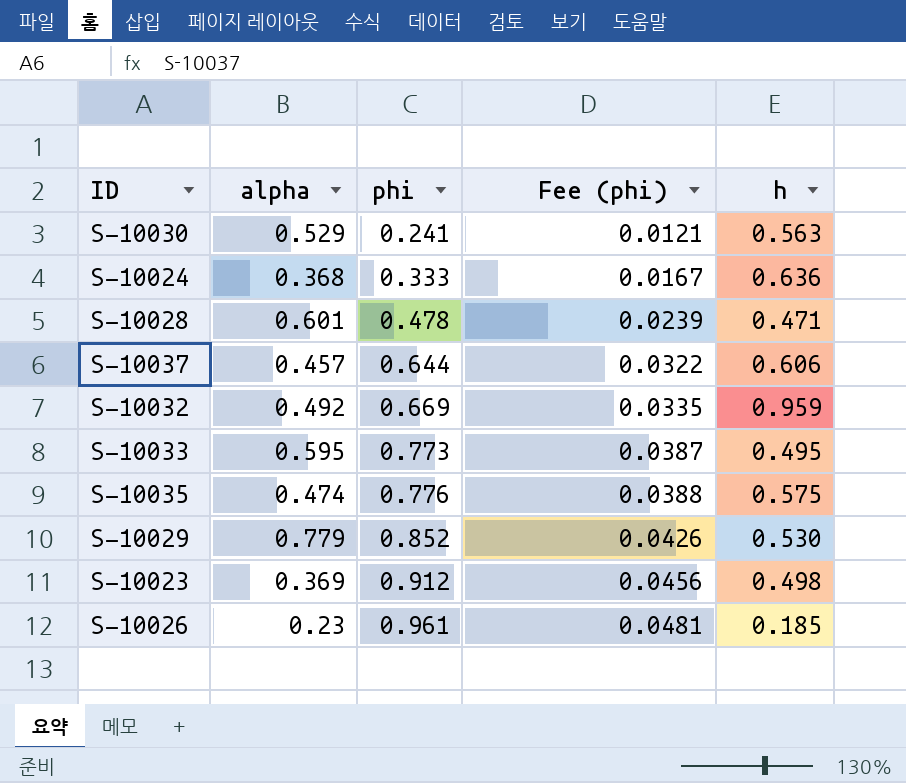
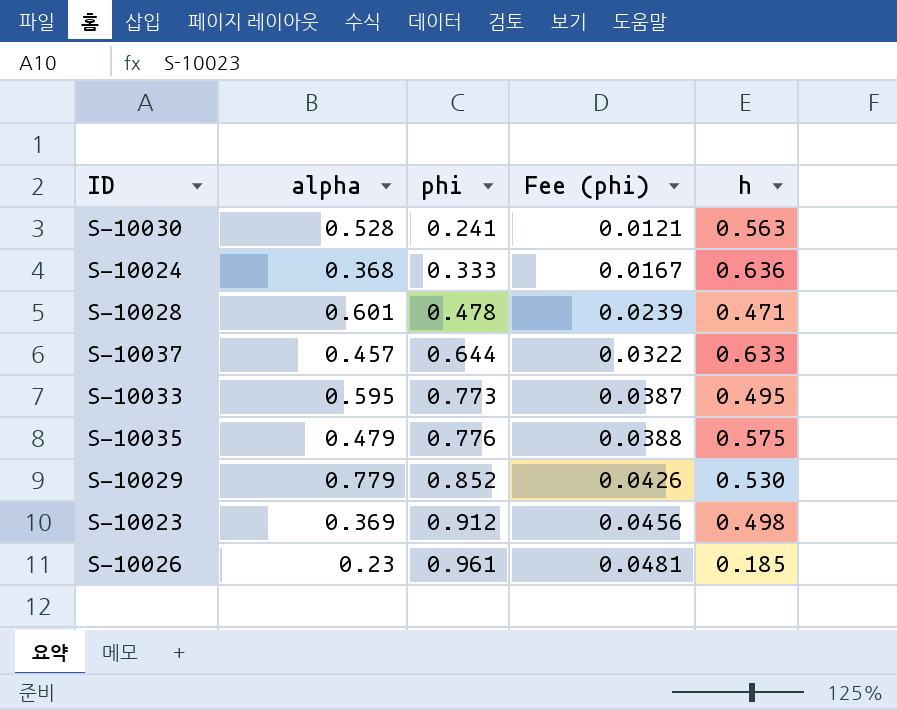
row S-10032: 0.492 | 0.669 | 0.0335 | 0.959 -> none
S-10030 | alpha: 0.529 -> 0.528
S-10037 | h: 0.606 -> 0.633
S-10035 | alpha: 0.474 -> 0.479

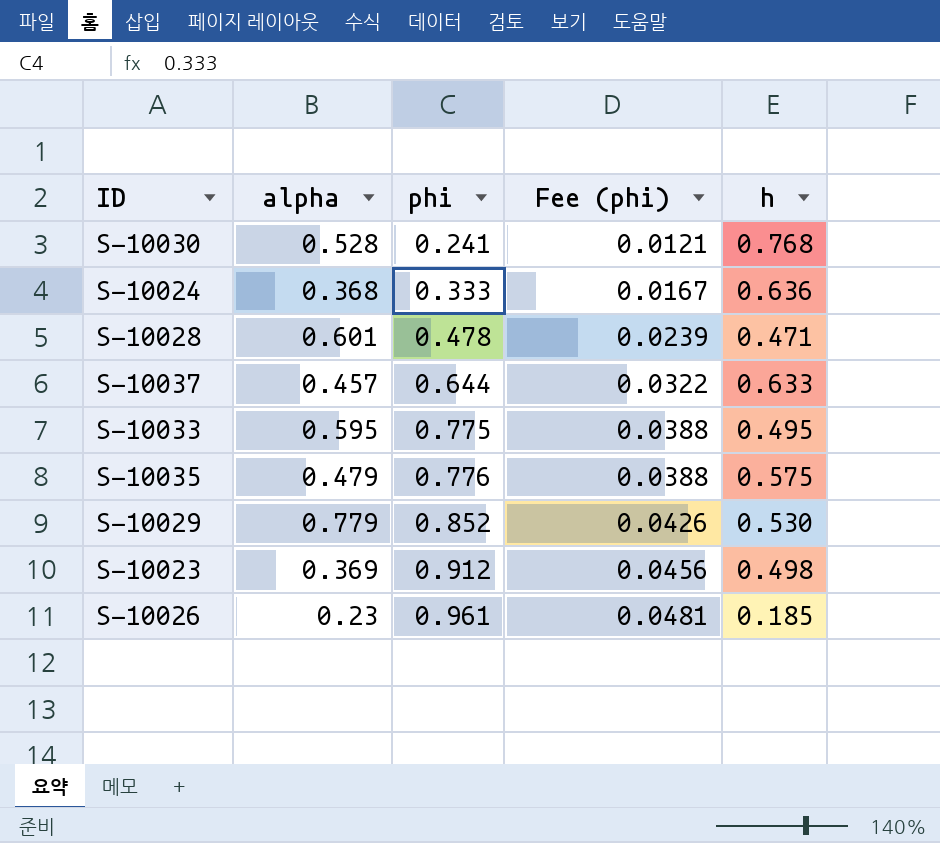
S-10030 | h: 0.563 -> 0.768
S-10033 | phi: 0.773 -> 0.775
S-10033 | Fee (phi): 0.0387 -> 0.0388

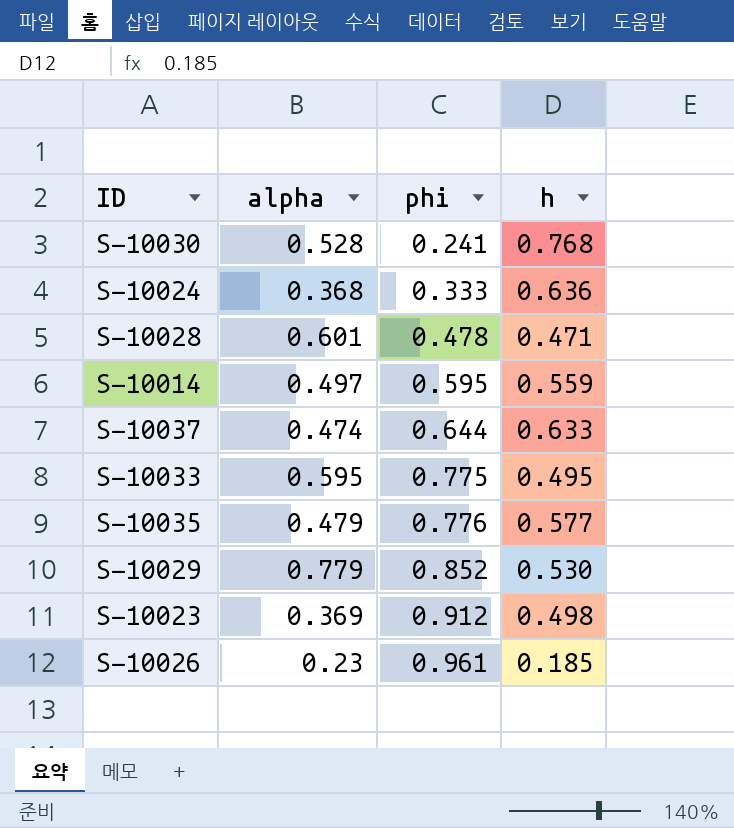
column Fee (phi) | formula: [phi] * 0.05 -> none
row S-10014: none -> 0.497 | 0.595 | 0.559
S-10037 | alpha: 0.457 -> 0.474
S-10035 | h: 0.575 -> 0.577

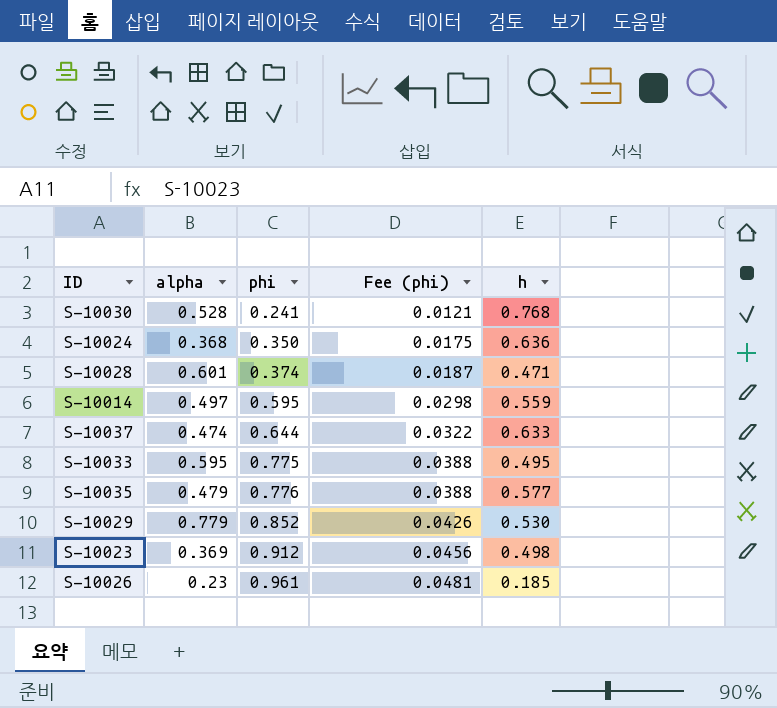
column Fee (phi) | formula: none -> [phi] * 0.05
S-10024 | phi: 0.333 -> 0.350
S-10028 | phi: 0.478 -> 0.374

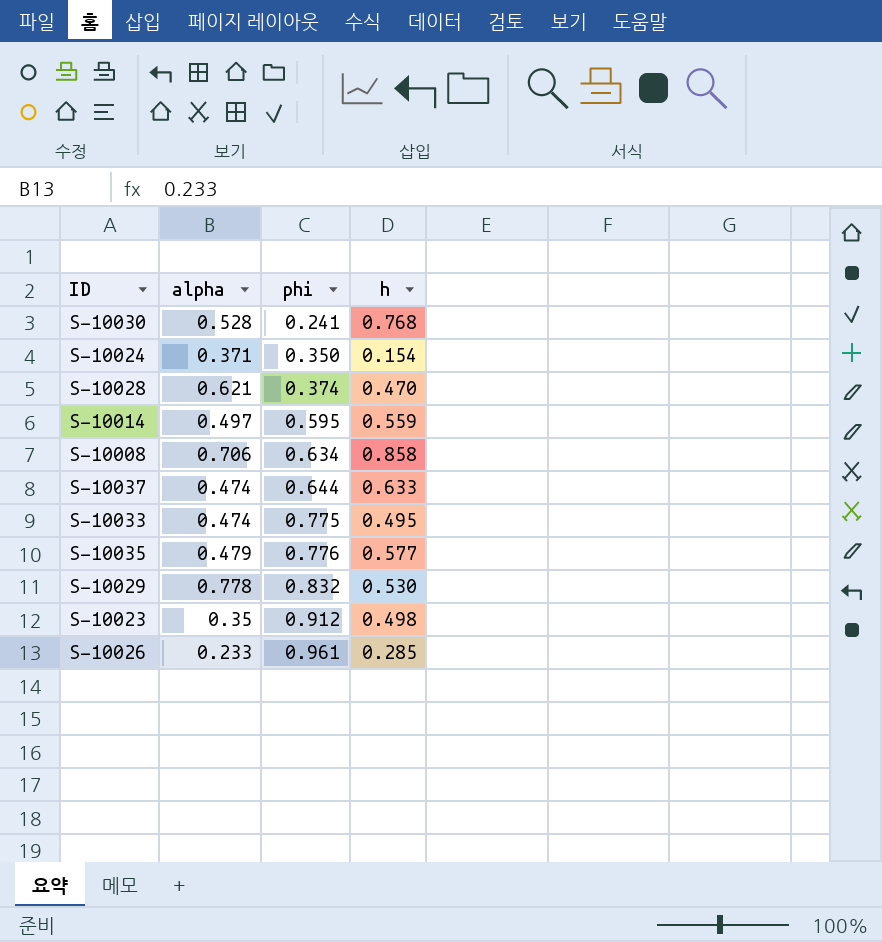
column Fee (phi) | formula: [phi] * 0.05 -> none
S-10024 | alpha: 0.368 -> 0.371
S-10024 | h: 0.636 -> 0.154
S-10028 | alpha: 0.601 -> 0.621
S-10028 | h: 0.471 -> 0.470
row S-10008: none -> 0.706 | 0.634 | 0.858
S-10033 | alpha: 0.595 -> 0.474
S-10029 | alpha: 0.779 -> 0.778
S-10029 | phi: 0.852 -> 0.832
S-10023 | alpha: 0.369 -> 0.35
S-10026 | alpha: 0.23 -> 0.233
S-10026 | h: 0.185 -> 0.285

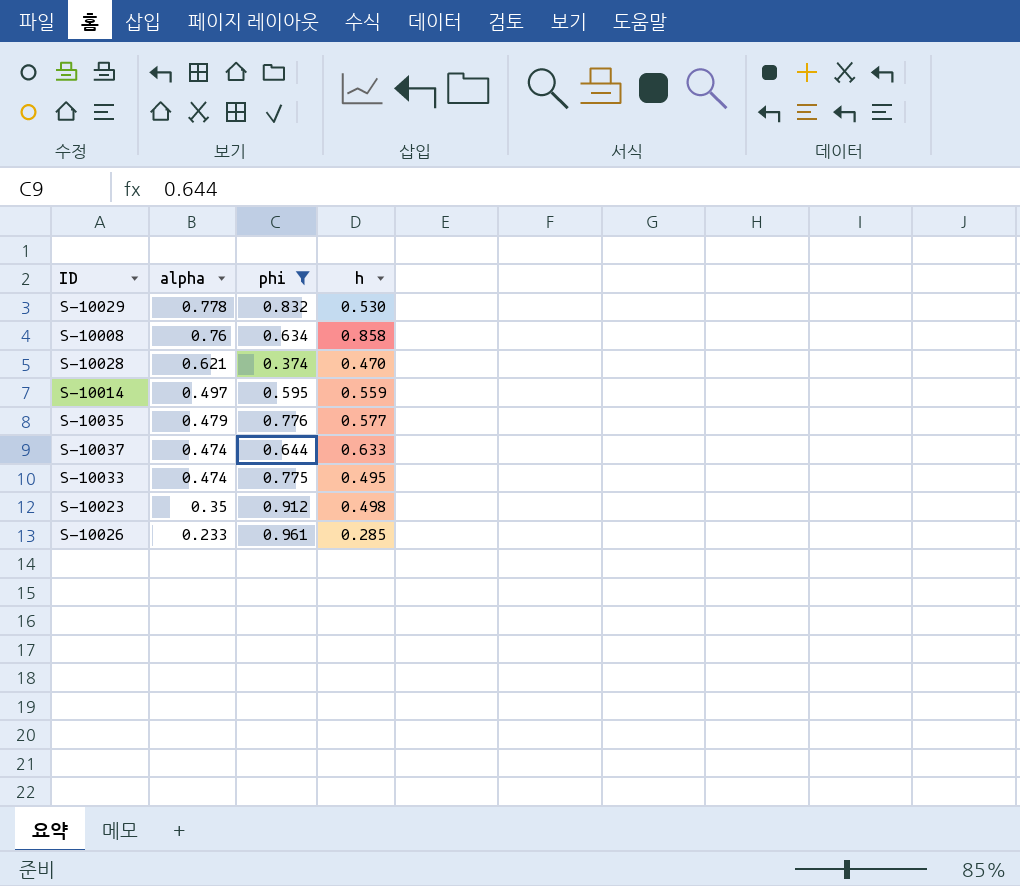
filter: none -> phi >= 0.374
row order: phi ascending -> alpha descending
S-10008 | alpha: 0.706 -> 0.76

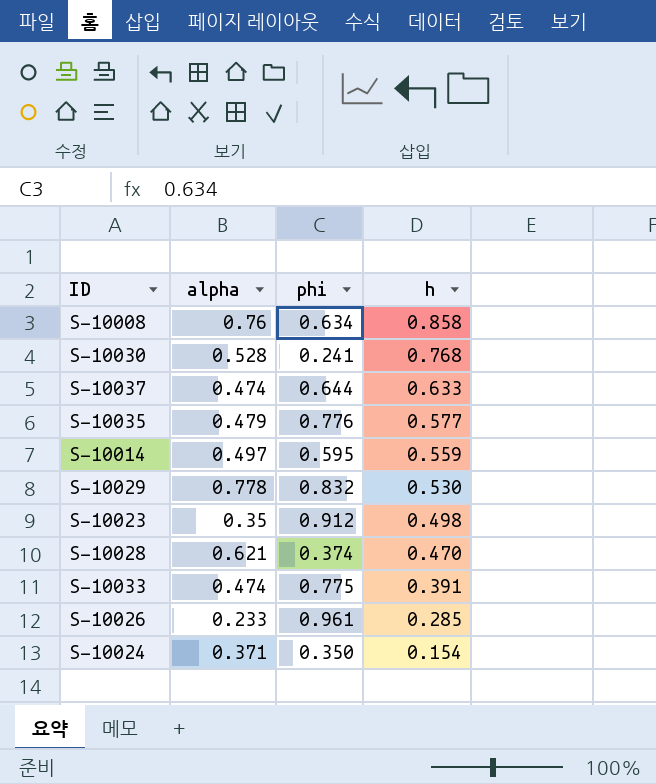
filter: phi >= 0.374 -> none
row order: alpha descending -> h descending
S-10033 | h: 0.495 -> 0.391

